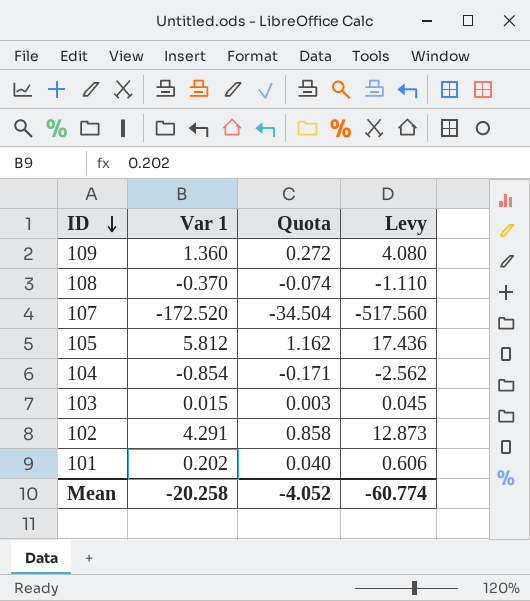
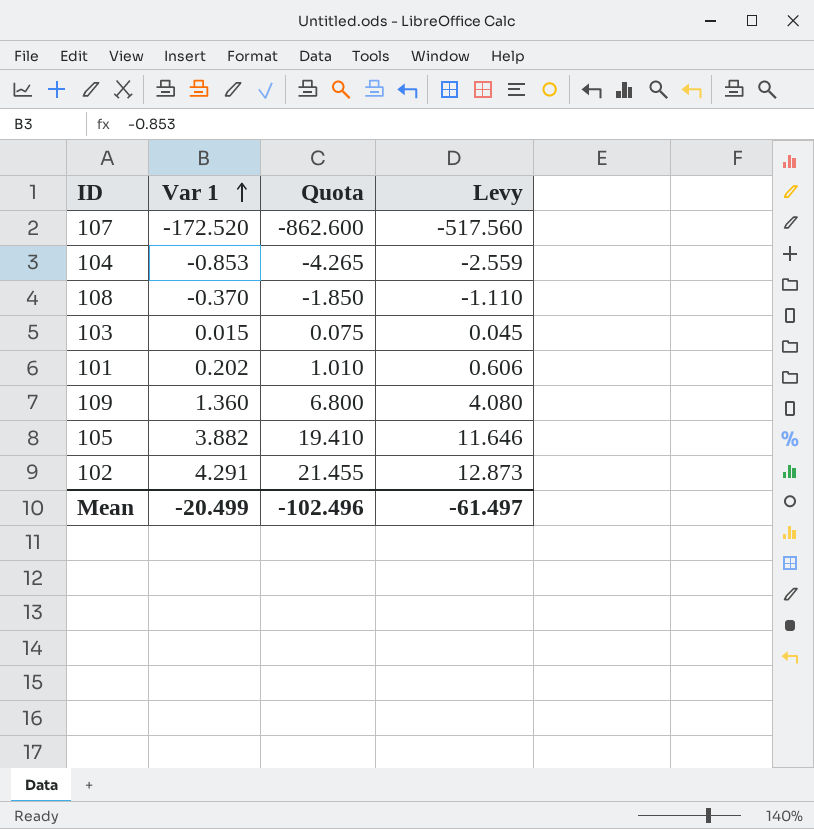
row order: ID descending -> Var 1 ascending
column Quota | formula: [Var 1] * 0.2 -> [Var 1] * 5
104 | Var 1: -0.854 -> -0.853
104 | Levy: -2.562 -> -2.559
105 | Var 1: 5.812 -> 3.882
105 | Levy: 17.436 -> 11.646
Mean | Var 1: -20.258 -> -20.499
Mean | Quota: -4.052 -> -102.496
Mean | Levy: -60.774 -> -61.497

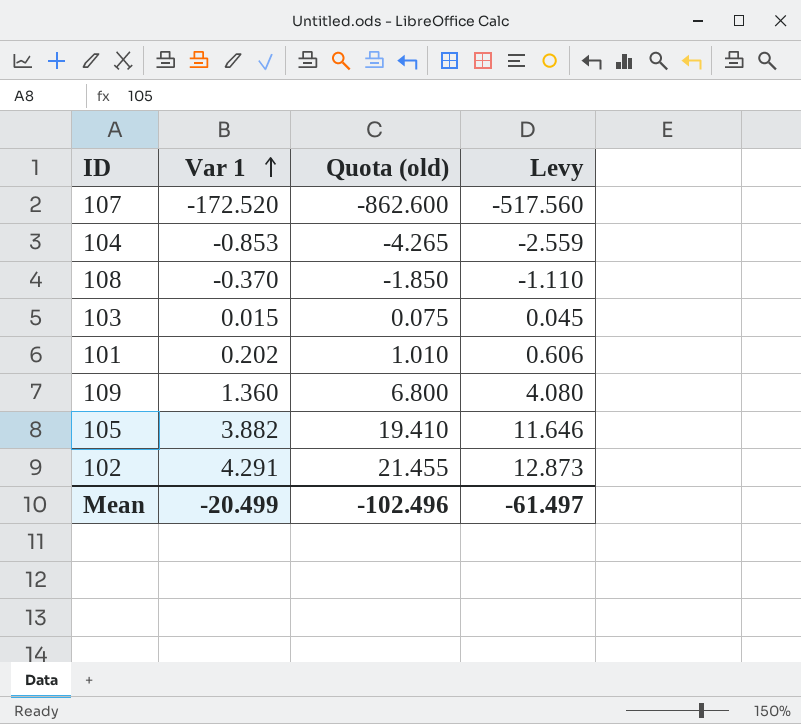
column name: Quota -> Quota (old)

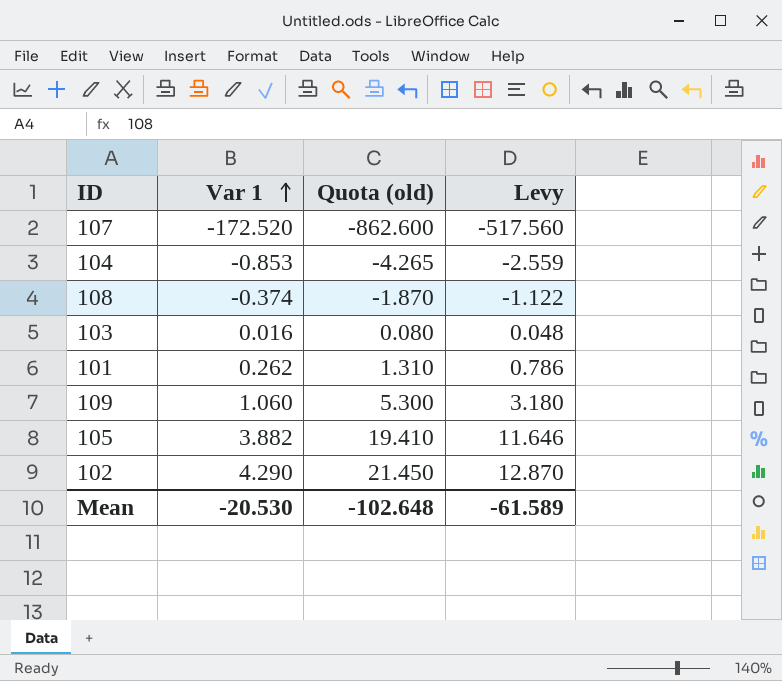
108 | Var 1: -0.370 -> -0.374
108 | Quota (old): -1.850 -> -1.870
108 | Levy: -1.110 -> -1.122
103 | Var 1: 0.015 -> 0.016
103 | Quota (old): 0.075 -> 0.080
103 | Levy: 0.045 -> 0.048
101 | Var 1: 0.202 -> 0.262
101 | Quota (old): 1.010 -> 1.310
101 | Levy: 0.606 -> 0.786
109 | Var 1: 1.360 -> 1.060
109 | Quota (old): 6.800 -> 5.300
109 | Levy: 4.080 -> 3.180
102 | Var 1: 4.291 -> 4.290
102 | Quota (old): 21.455 -> 21.450
102 | Levy: 12.873 -> 12.870
Mean | Var 1: -20.499 -> -20.530
Mean | Quota (old): -102.496 -> -102.648
Mean | Levy: -61.497 -> -61.589

